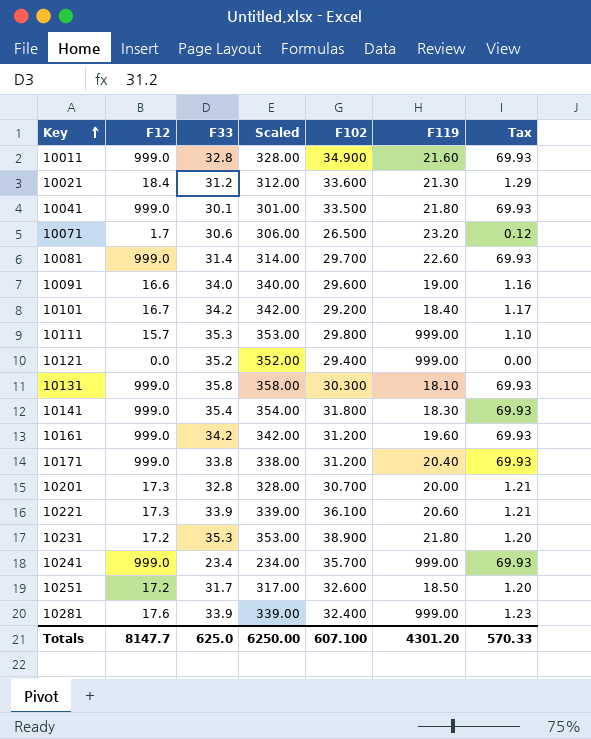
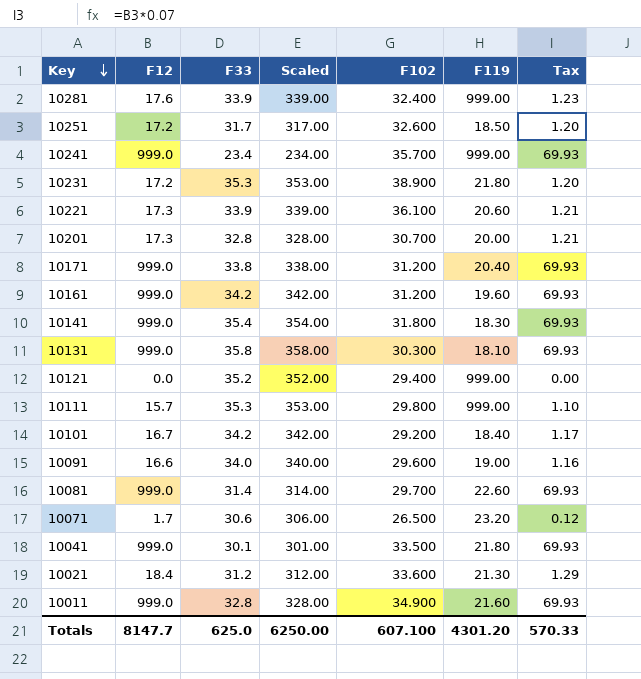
row order: Key ascending -> Key descending

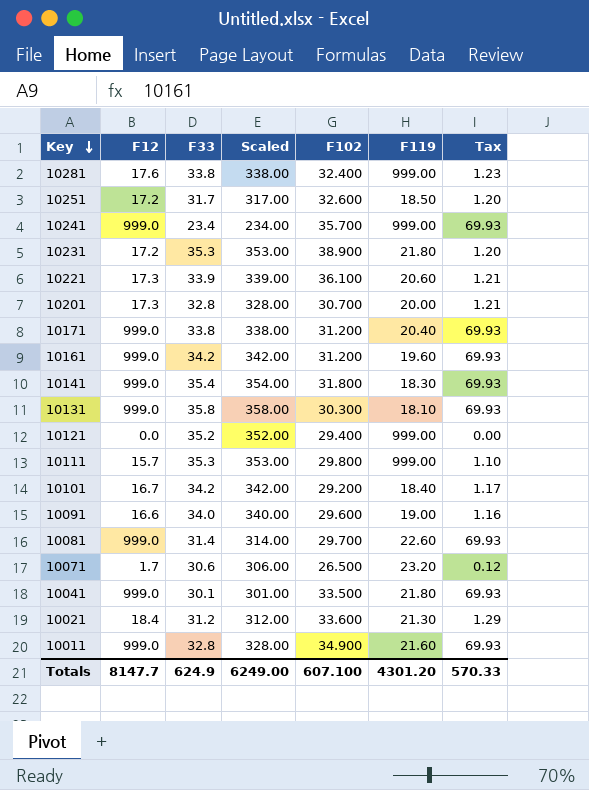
10281 | F33: 33.9 -> 33.8
10281 | Scaled: 339.00 -> 338.00
Totals | F33: 625.0 -> 624.9
Totals | Scaled: 6250.00 -> 6249.00

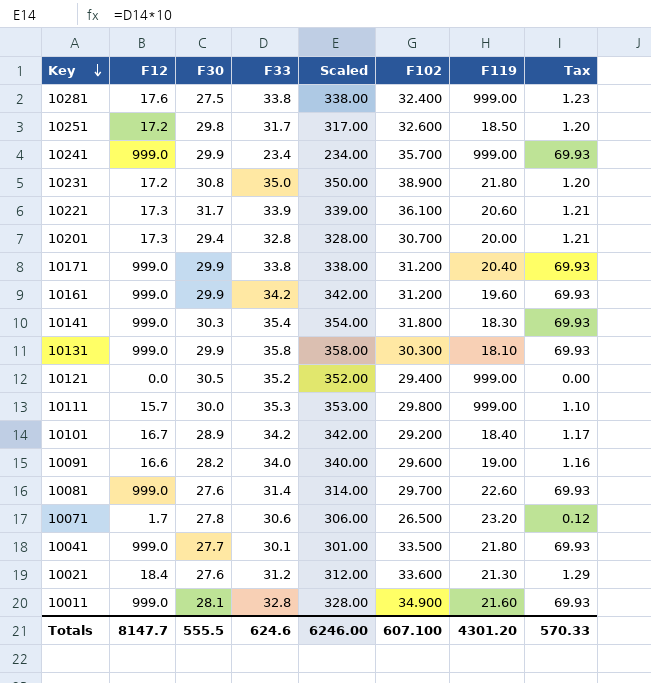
column F30 | position: none -> 3
10231 | F33: 35.3 -> 35.0
10231 | Scaled: 353.00 -> 350.00
Totals | F33: 624.9 -> 624.6
Totals | Scaled: 6249.00 -> 6246.00

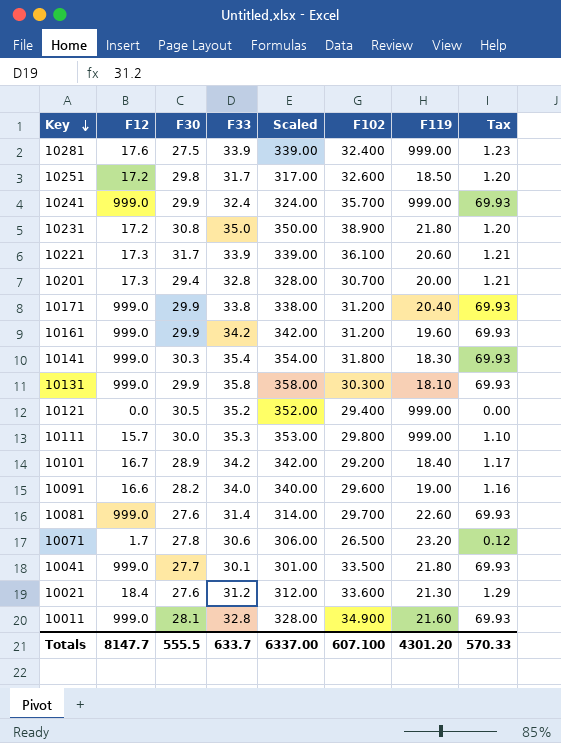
10281 | F33: 33.8 -> 33.9
10281 | Scaled: 338.00 -> 339.00
10241 | F33: 23.4 -> 32.4
10241 | Scaled: 234.00 -> 324.00
Totals | F33: 624.6 -> 633.7
Totals | Scaled: 6246.00 -> 6337.00

